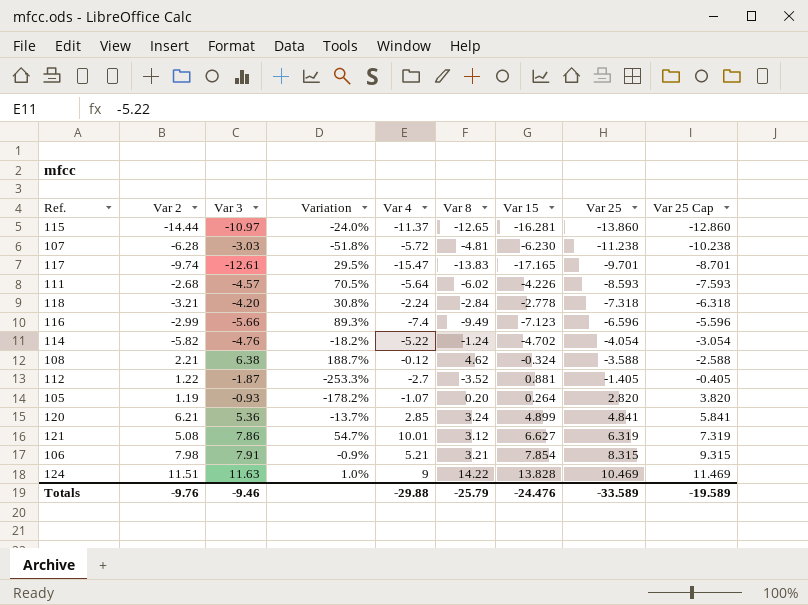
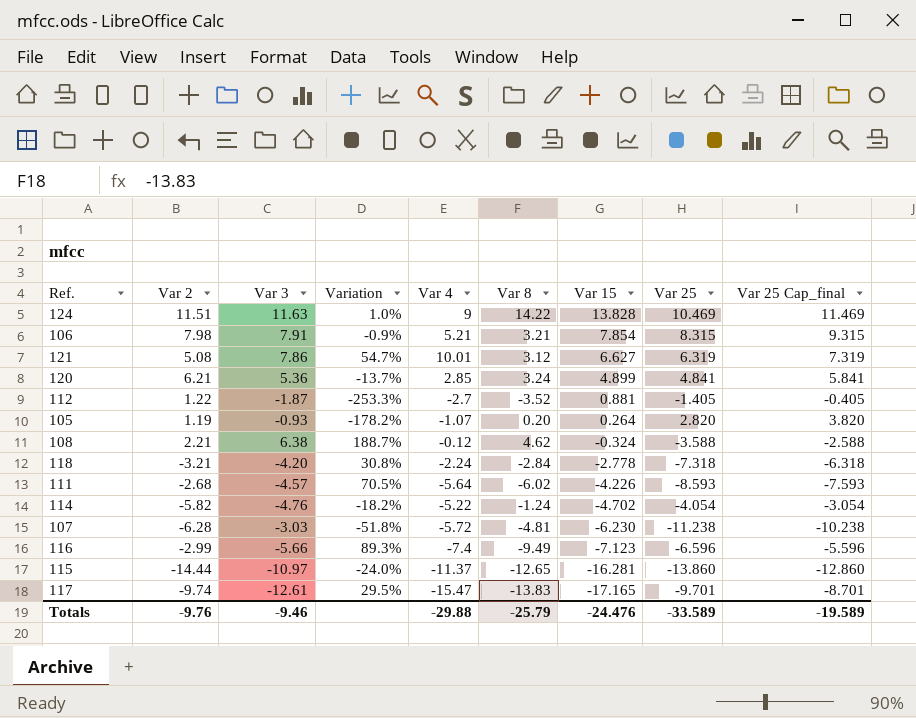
row order: Var 25 ascending -> Var 15 descending
column name: Var 25 Cap -> Var 25 Cap_final

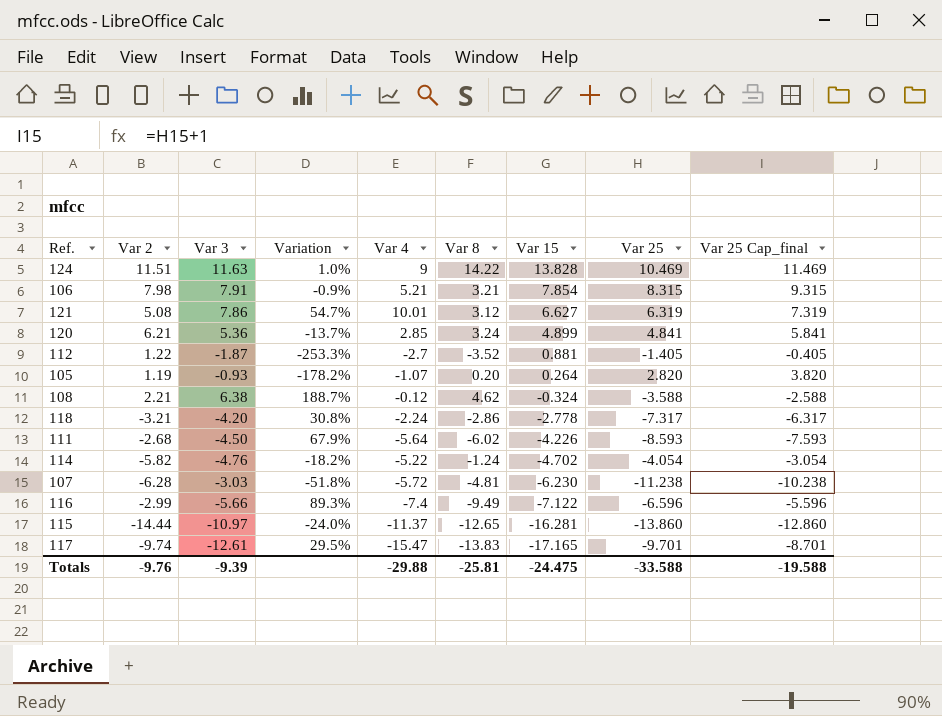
118 | Var 8: -2.84 -> -2.86
118 | Var 25: -7.318 -> -7.317
118 | Var 25 Cap_final: -6.318 -> -6.317
111 | Var 3: -4.57 -> -4.50
111 | Variation: 70.5% -> 67.9%
116 | Var 15: -7.123 -> -7.122
Totals | Var 3: -9.46 -> -9.39
Totals | Var 8: -25.79 -> -25.81
Totals | Var 15: -24.476 -> -24.475
Totals | Var 25: -33.589 -> -33.588
Totals | Var 25 Cap_final: -19.589 -> -19.588

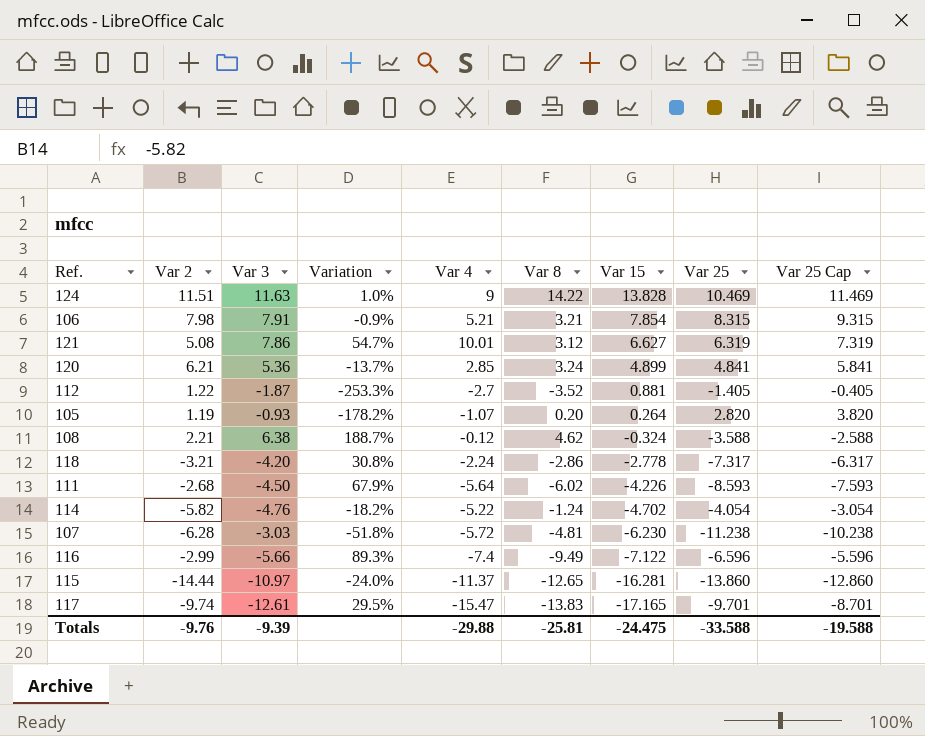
column name: Var 25 Cap_final -> Var 25 Cap

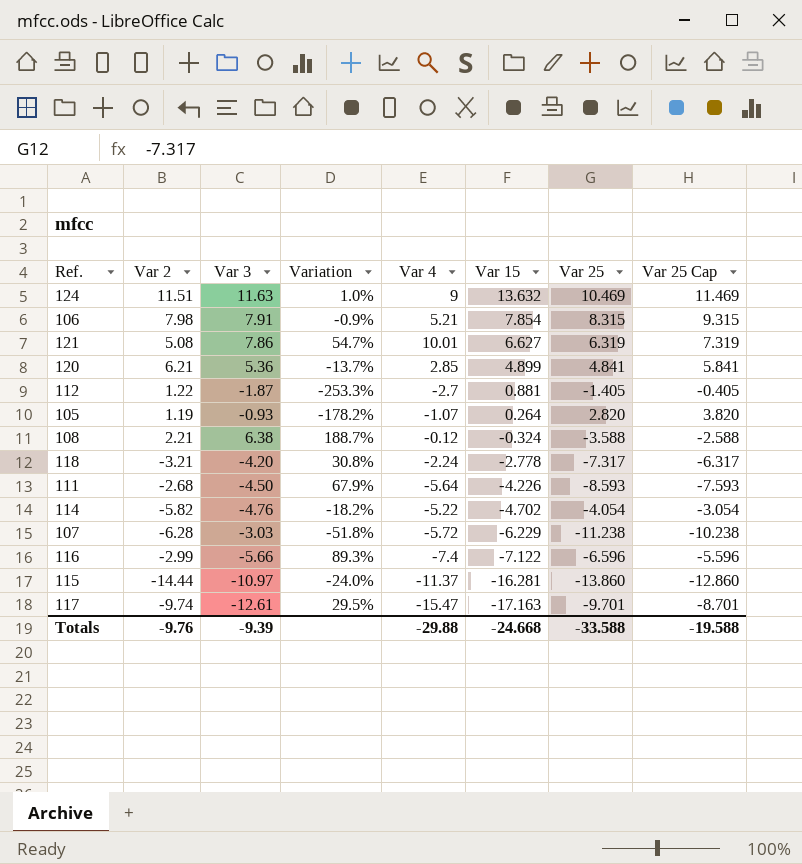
column Var 8 | position: 6 -> none
124 | Var 15: 13.828 -> 13.632
107 | Var 15: -6.230 -> -6.229
117 | Var 15: -17.165 -> -17.163
Totals | Var 15: -24.475 -> -24.668

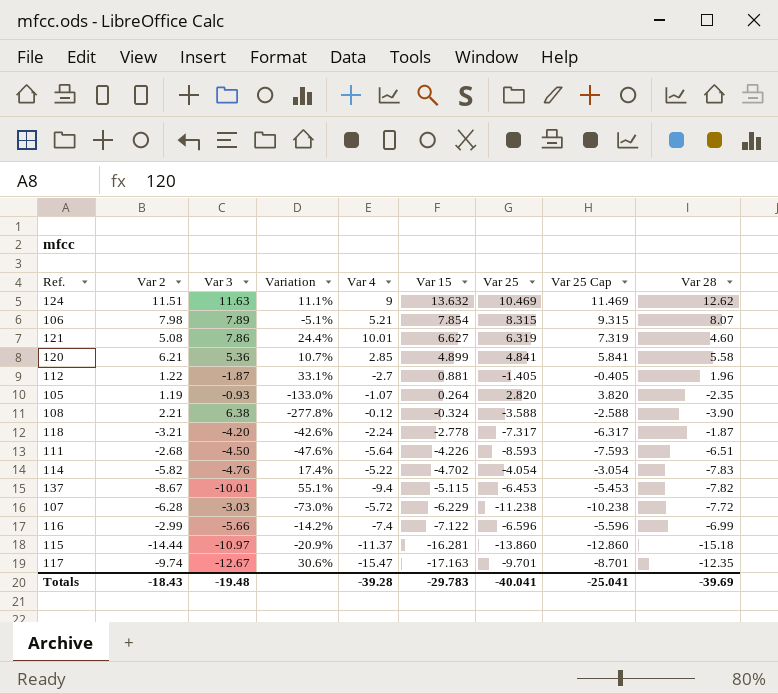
column Variation | formula: ([Var 3] - [Var 2]) / [Var 2] -> ([Var 3] - [Var 25]) / [Var 25]
column Var 28 | position: none -> 9
106 | Var 3: 7.91 -> 7.89
row 137: none -> -8.67 | -10.01 | 55.1% | -9.4 | -5.115 | -6.453 | -5.453 | -7.82
117 | Var 3: -12.61 -> -12.67
Totals | Var 2: -9.76 -> -18.43
Totals | Var 3: -9.39 -> -19.48
Totals | Var 4: -29.88 -> -39.28
Totals | Var 15: -24.668 -> -29.783
Totals | Var 25: -33.588 -> -40.041
Totals | Var 25 Cap: -19.588 -> -25.041

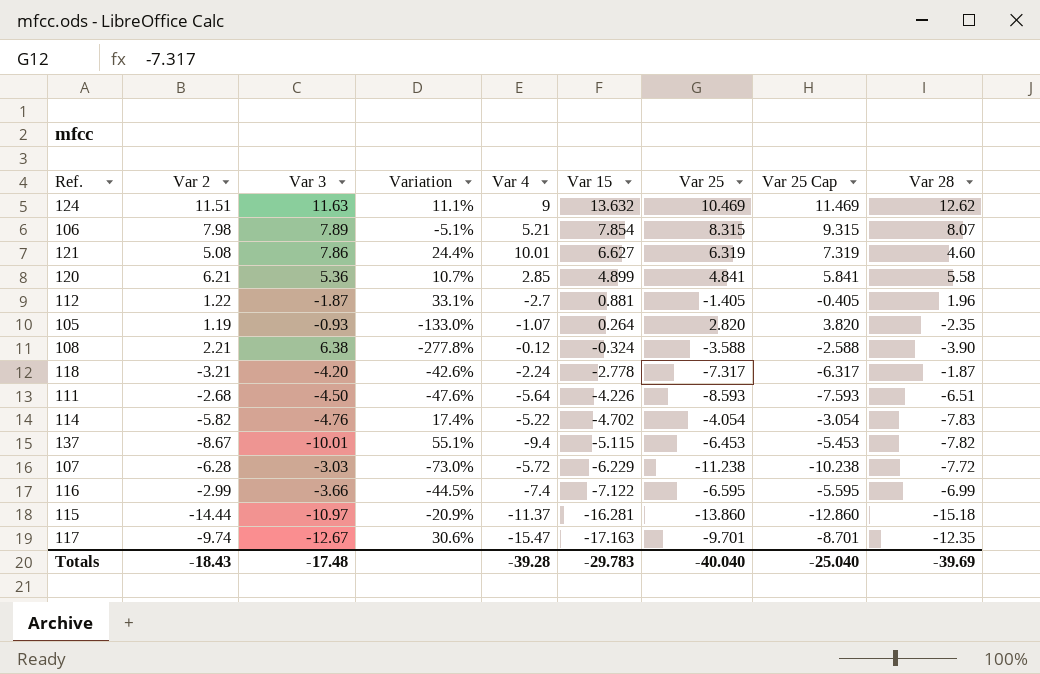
116 | Var 3: -5.66 -> -3.66
116 | Variation: -14.2% -> -44.5%
116 | Var 25: -6.596 -> -6.595
116 | Var 25 Cap: -5.596 -> -5.595
Totals | Var 3: -19.48 -> -17.48
Totals | Var 25: -40.041 -> -40.040
Totals | Var 25 Cap: -25.041 -> -25.040

